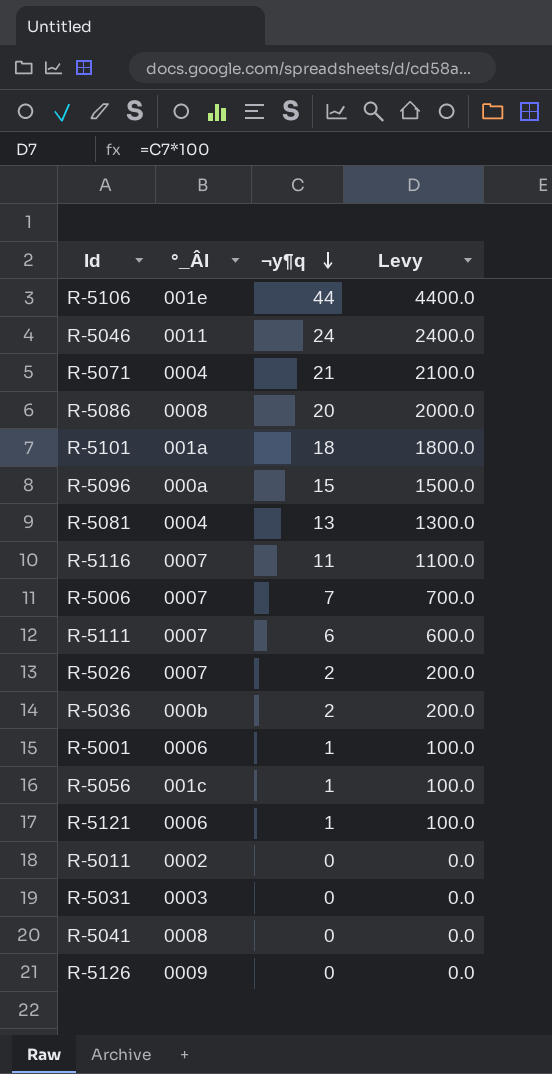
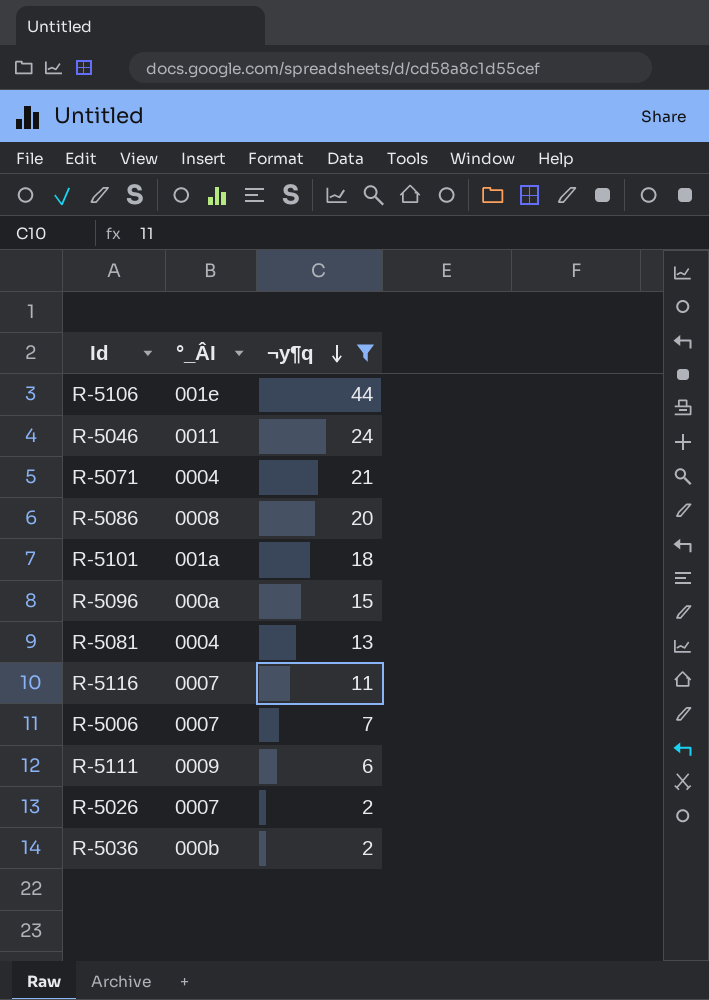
filter: none -> ¬y¶q >= 2
column Levy | formula: [¬y¶q] * 100 -> none
R-5111 | °_ÂI: 0007 -> 0009

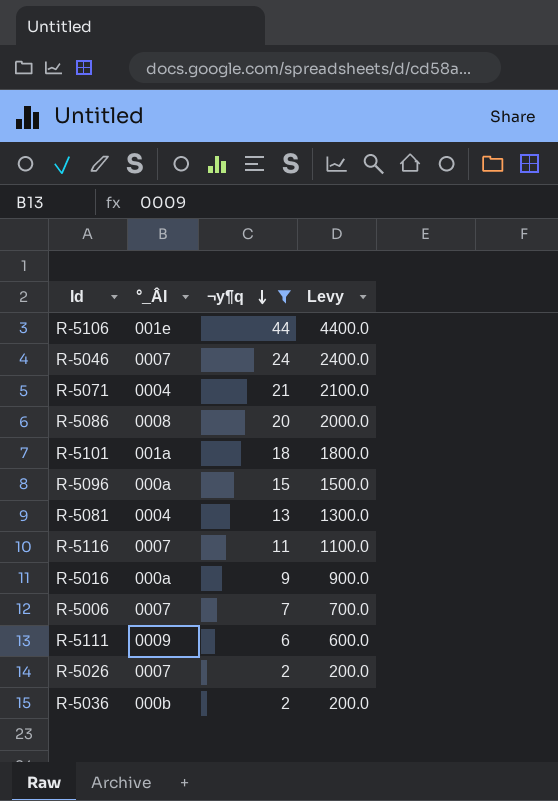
column Levy | formula: none -> [¬y¶q] * 100
R-5046 | °_ÂI: 0011 -> 0007
row R-5016: none -> 000a | 9 | 900.0

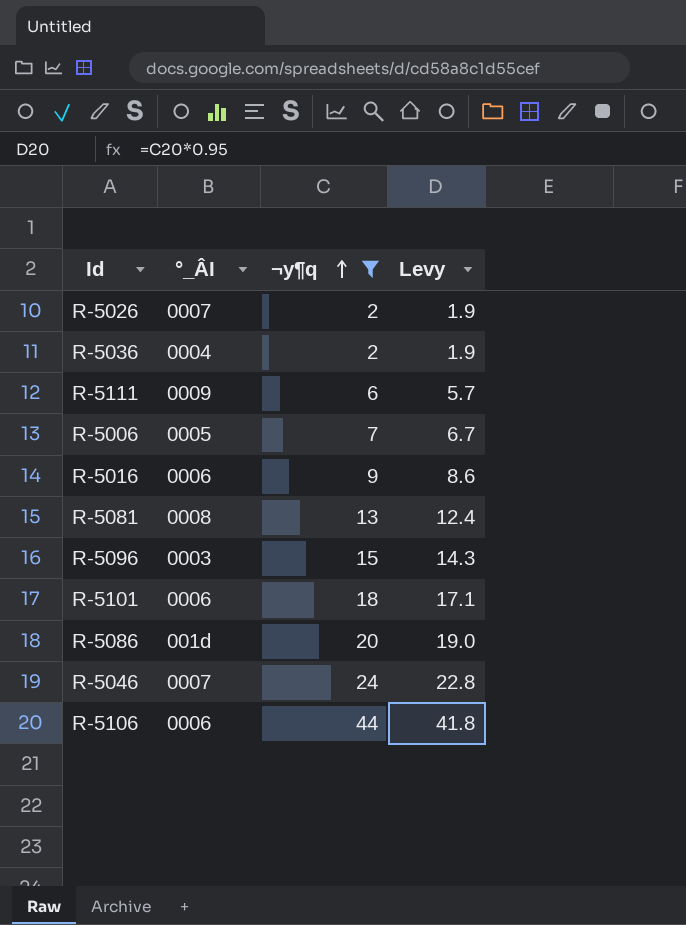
row order: ¬y¶q descending -> ¬y¶q ascending
column Levy | formula: [¬y¶q] * 100 -> [¬y¶q] * 0.95
row R-5071: 0004 | 21 | 2100.0 -> none
row R-5116: 0007 | 11 | 1100.0 -> none
R-5036 | °_ÂI: 000b -> 0004
R-5006 | °_ÂI: 0007 -> 0005
R-5016 | °_ÂI: 000a -> 0006
R-5081 | °_ÂI: 0004 -> 0008
R-5096 | °_ÂI: 000a -> 0003
R-5101 | °_ÂI: 001a -> 0006
R-5086 | °_ÂI: 0008 -> 001d
R-5106 | °_ÂI: 001e -> 0006

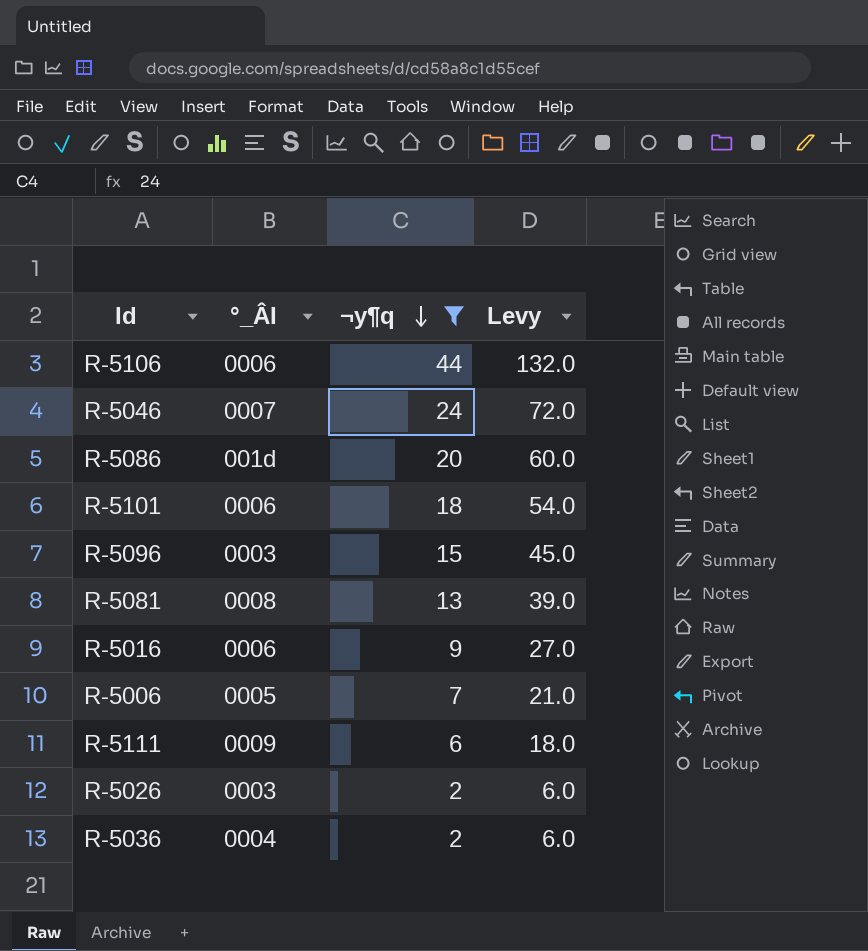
row order: ¬y¶q ascending -> ¬y¶q descending
column Levy | formula: [¬y¶q] * 0.95 -> [¬y¶q] * 3
R-5026 | °_ÂI: 0007 -> 0003

